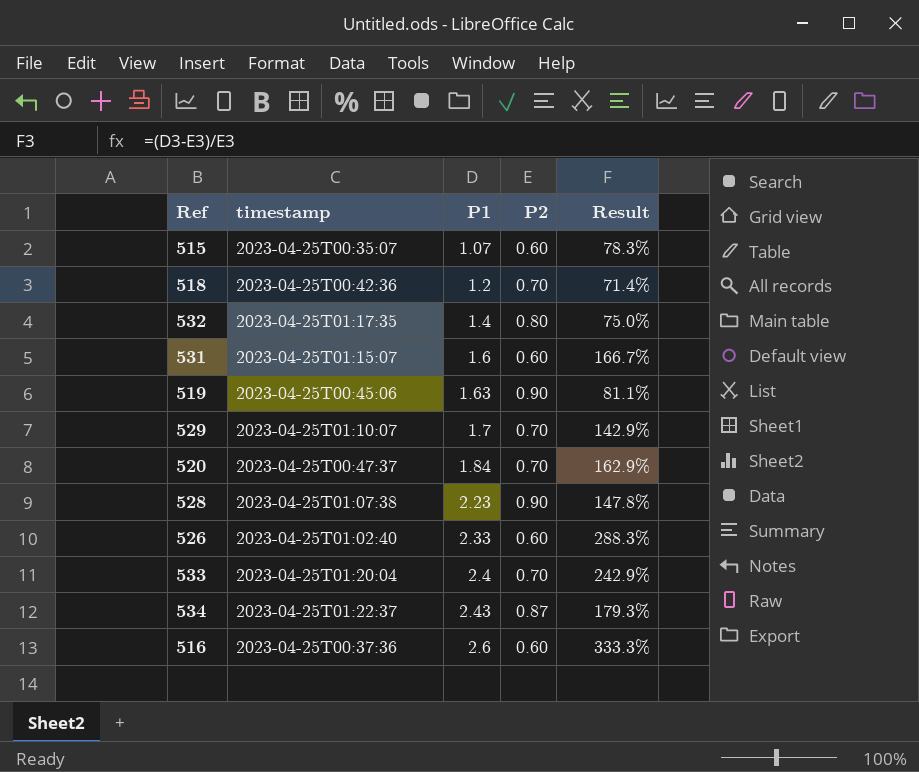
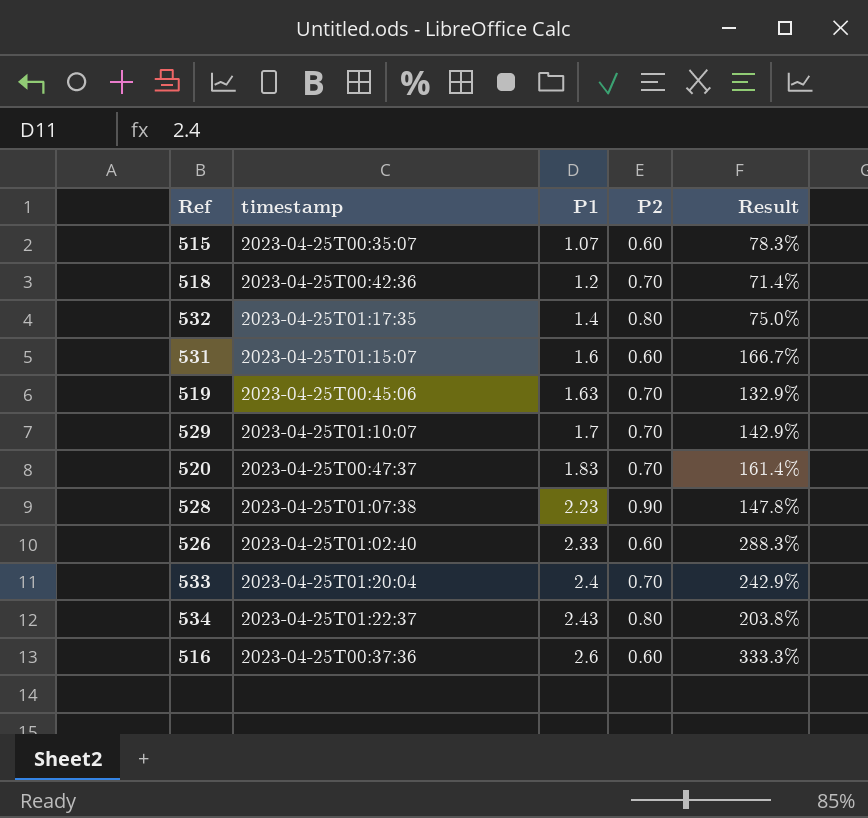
519 | P2: 0.90 -> 0.70
519 | Result: 81.1% -> 132.9%
520 | P1: 1.84 -> 1.83
520 | Result: 162.9% -> 161.4%
534 | P2: 0.87 -> 0.80
534 | Result: 179.3% -> 203.8%

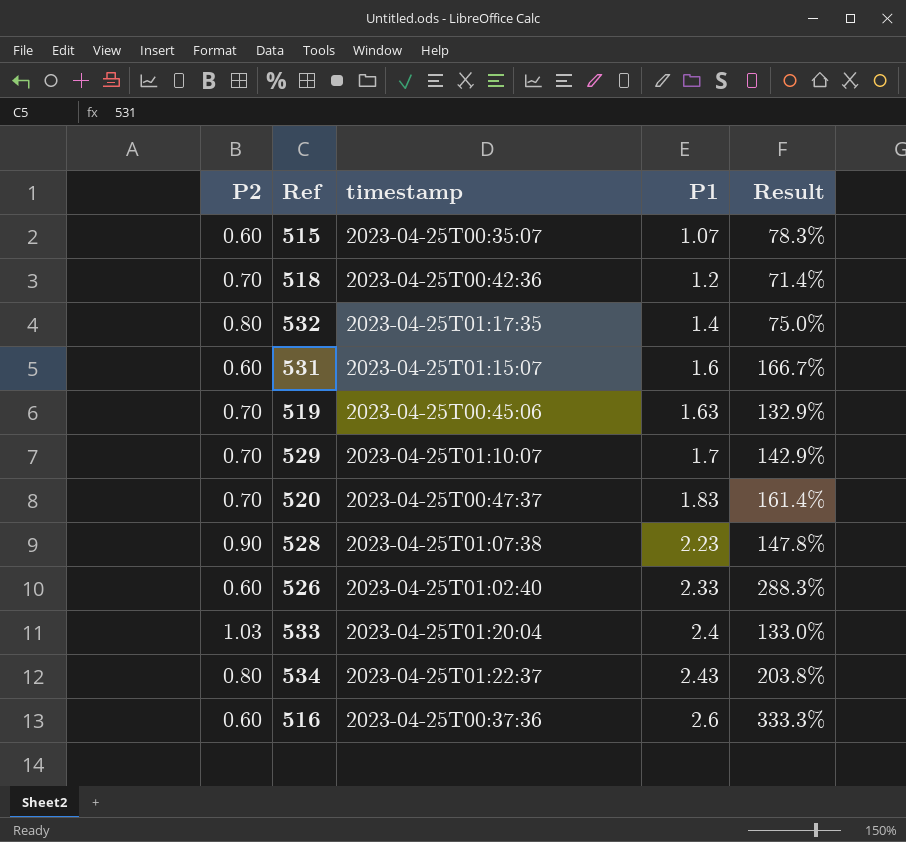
column P2 | position: 4 -> 1
533 | P2: 0.70 -> 1.03
533 | Result: 242.9% -> 133.0%

